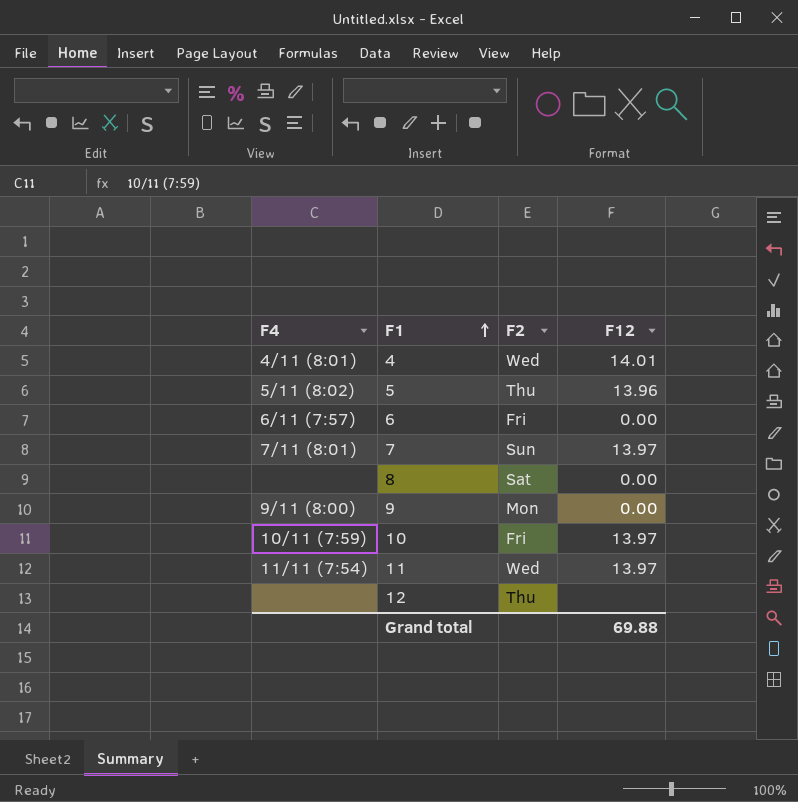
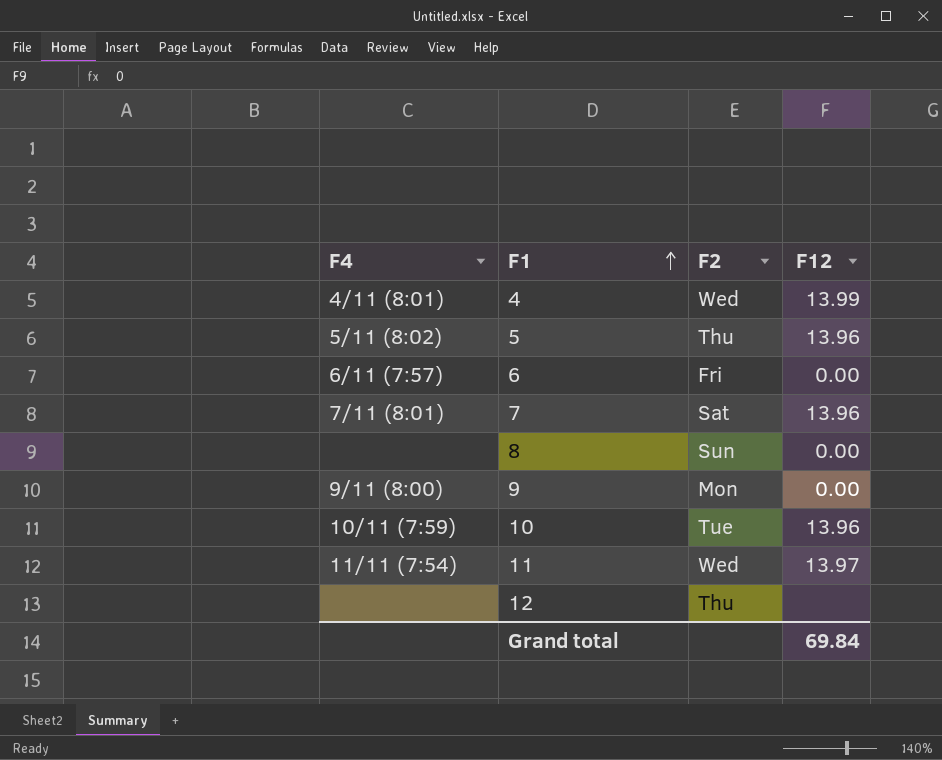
4 | F12: 14.01 -> 13.99
7 | F2: Sun -> Sat
7 | F12: 13.97 -> 13.96
8 | F2: Sat -> Sun
10 | F2: Fri -> Tue
10 | F12: 13.97 -> 13.96
Grand total | F12: 69.88 -> 69.84

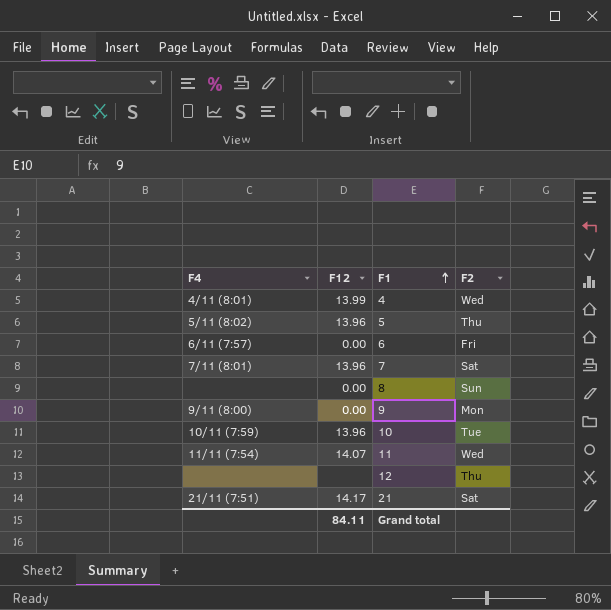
column F12 | position: 4 -> 2
11 | F12: 13.97 -> 14.07
row 21: none -> 21/11 (7:51) | 14.17 | Sat
Grand total | F12: 69.84 -> 84.11

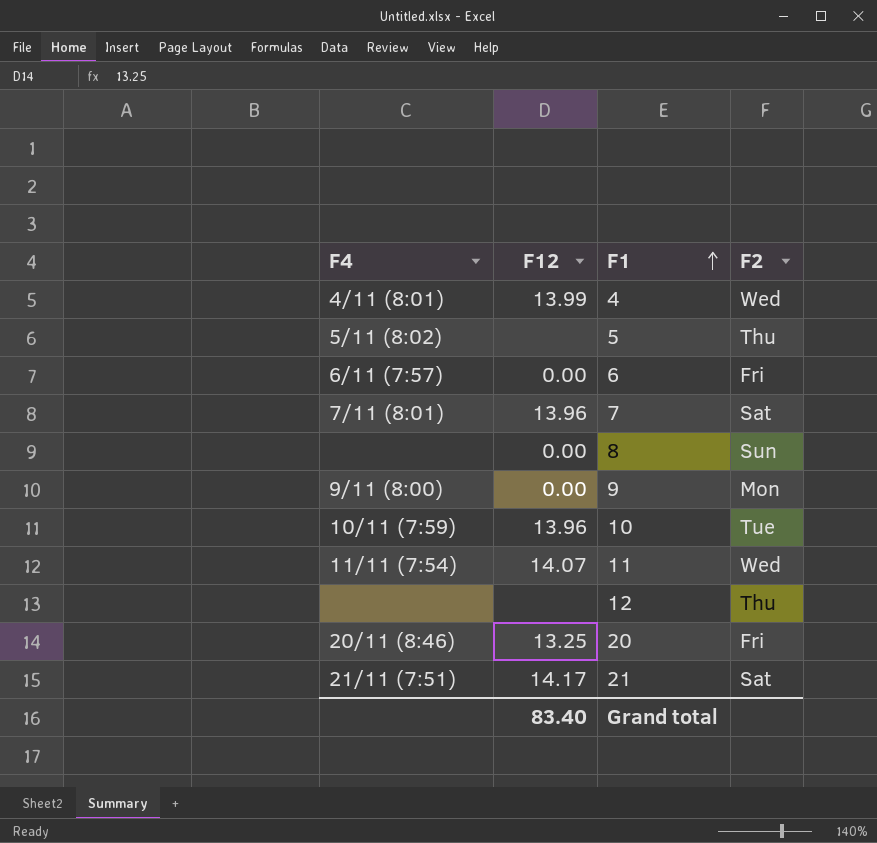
5 | F12: 13.96 -> none
row 20: none -> 20/11 (8:46) | 13.25 | Fri
Grand total | F12: 84.11 -> 83.40

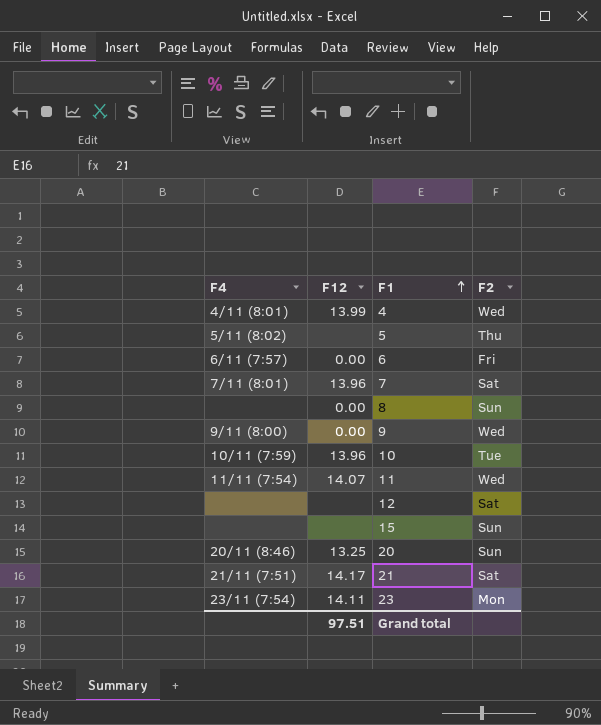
9 | F2: Mon -> Wed
12 | F2: Thu -> Sat
row 15: none -> none | none | Sun
20 | F2: Fri -> Sun
row 23: none -> 23/11 (7:54) | 14.11 | Mon
Grand total | F12: 83.40 -> 97.51

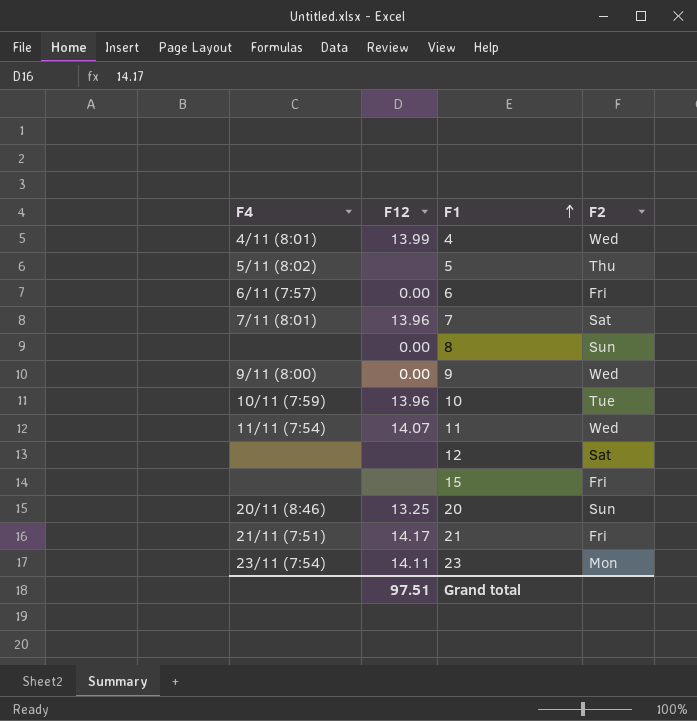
15 | F2: Sun -> Fri
21 | F2: Sat -> Fri

